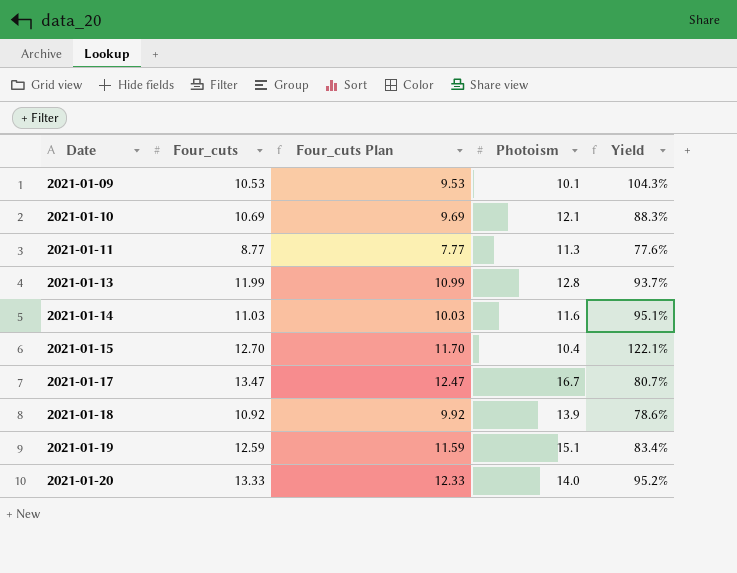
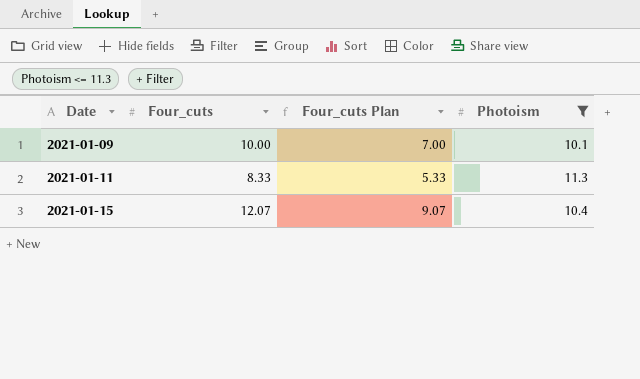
filter: none -> Photoism <= 11.3
column Yield | formula: [Four_cuts] / [Photoism] -> none
column Four_cuts Plan | formula: [Four_cuts] - 1 -> [Four_cuts] - 3
2021-01-09 | Four_cuts: 10.53 -> 10.00
2021-01-11 | Four_cuts: 8.77 -> 8.33
2021-01-15 | Four_cuts: 12.70 -> 12.07

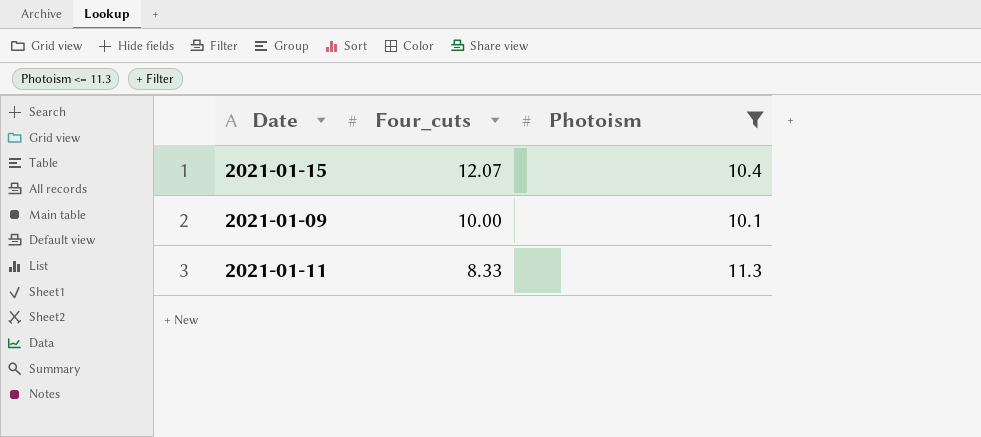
row order: Date ascending -> Four_cuts descending
column Four_cuts Plan | formula: [Four_cuts] - 3 -> none

